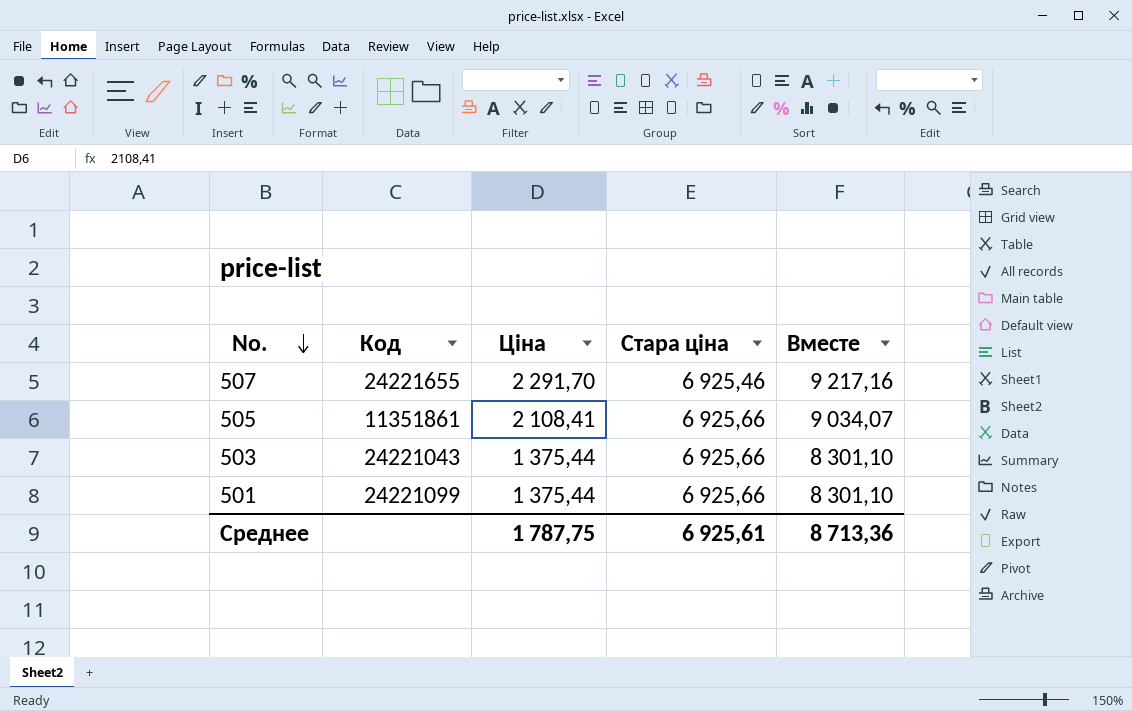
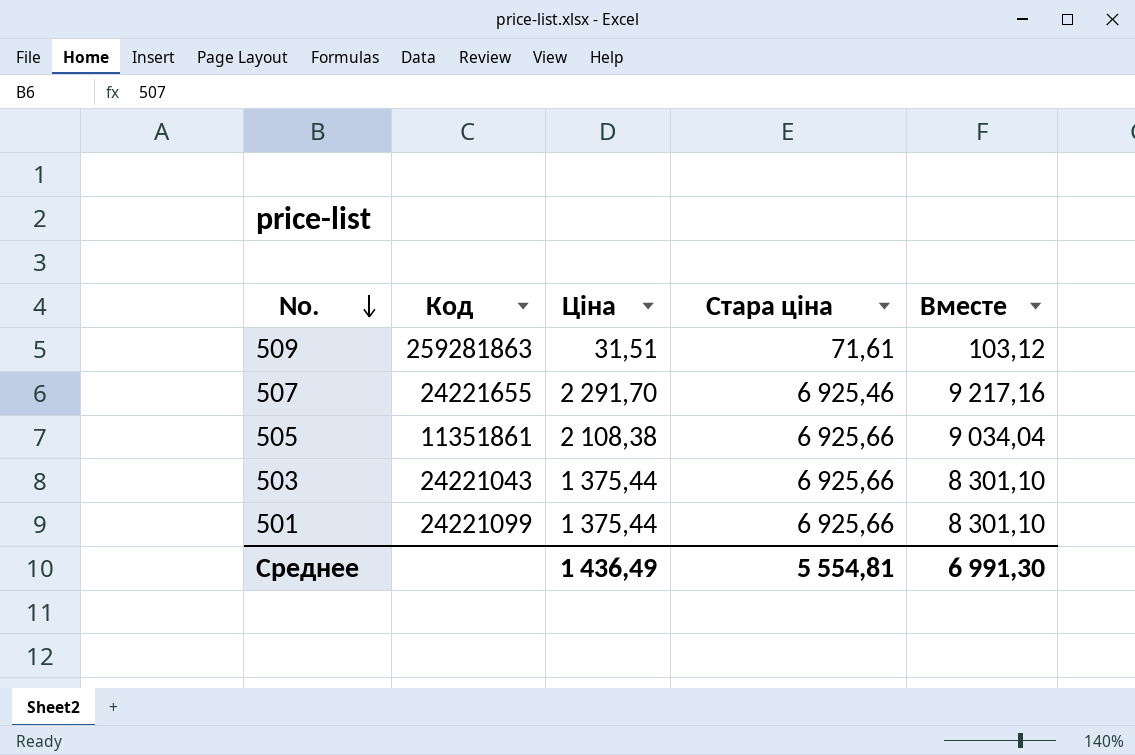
row 509: none -> 259281863 | 31,51 | 71,61 | 103,12
505 | Ціна: 2 108,41 -> 2 108,38
505 | Вместе: 9 034,07 -> 9 034,04
Среднее | Ціна: 1 787,75 -> 1 436,49
Среднее | Стара ціна: 6 925,61 -> 5 554,81
Среднее | Вместе: 8 713,36 -> 6 991,30

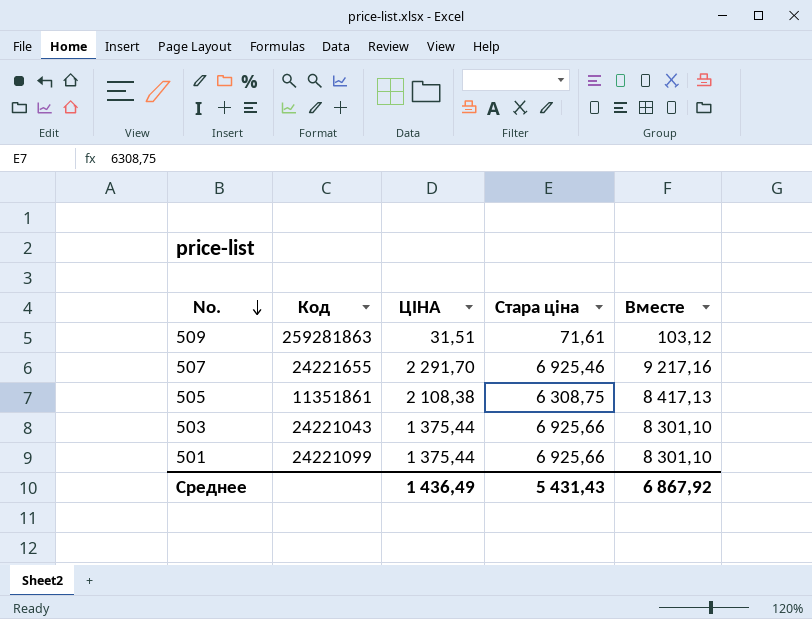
column name: Ціна -> ЦІНА
505 | Стара ціна: 6 925,66 -> 6 308,75
505 | Вместе: 9 034,04 -> 8 417,13
Среднее | Стара ціна: 5 554,81 -> 5 431,43
Среднее | Вместе: 6 991,30 -> 6 867,92

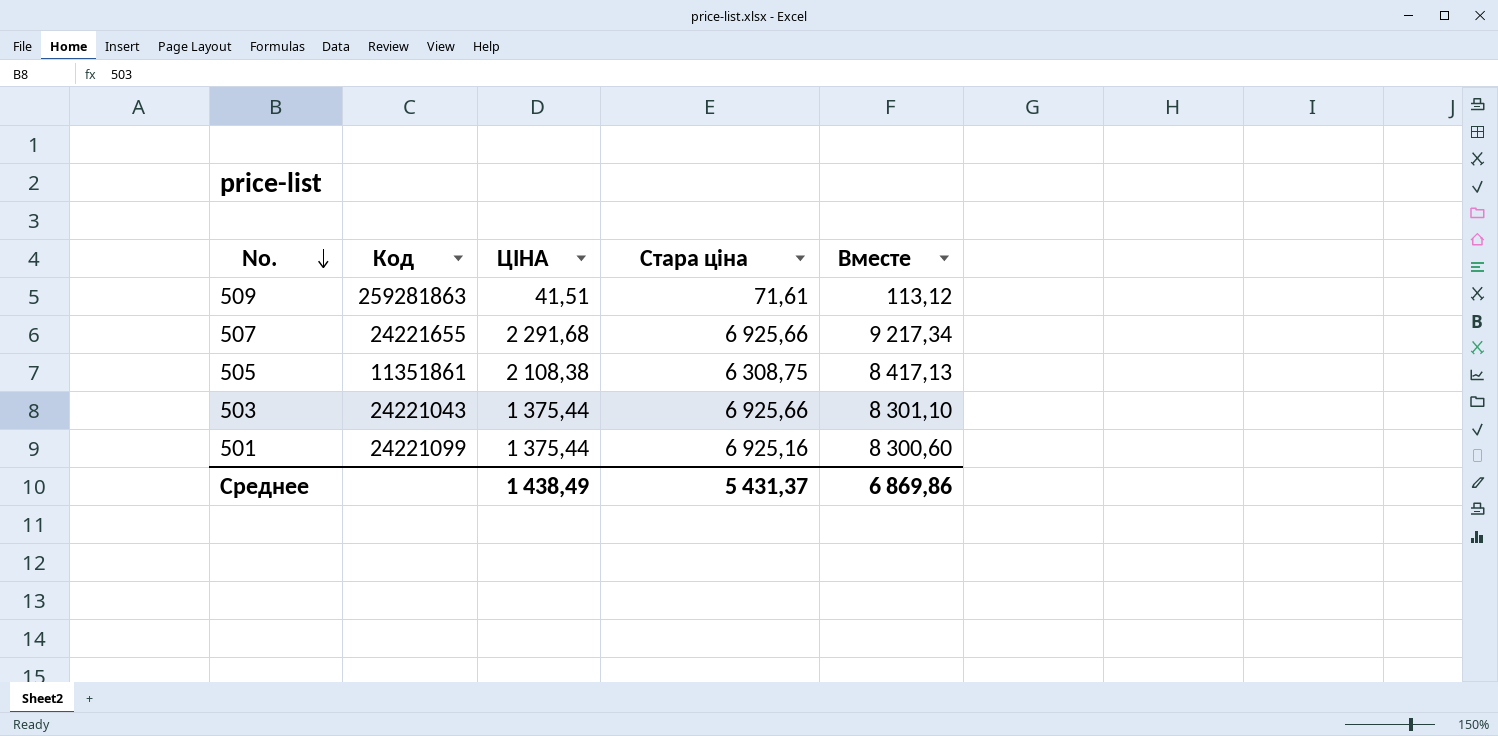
509 | ЦІНА: 31,51 -> 41,51
509 | Вместе: 103,12 -> 113,12
507 | ЦІНА: 2 291,70 -> 2 291,68
507 | Стара ціна: 6 925,46 -> 6 925,66
507 | Вместе: 9 217,16 -> 9 217,34
501 | Стара ціна: 6 925,66 -> 6 925,16
501 | Вместе: 8 301,10 -> 8 300,60
Среднее | ЦІНА: 1 436,49 -> 1 438,49
Среднее | Стара ціна: 5 431,43 -> 5 431,37
Среднее | Вместе: 6 867,92 -> 6 869,86

